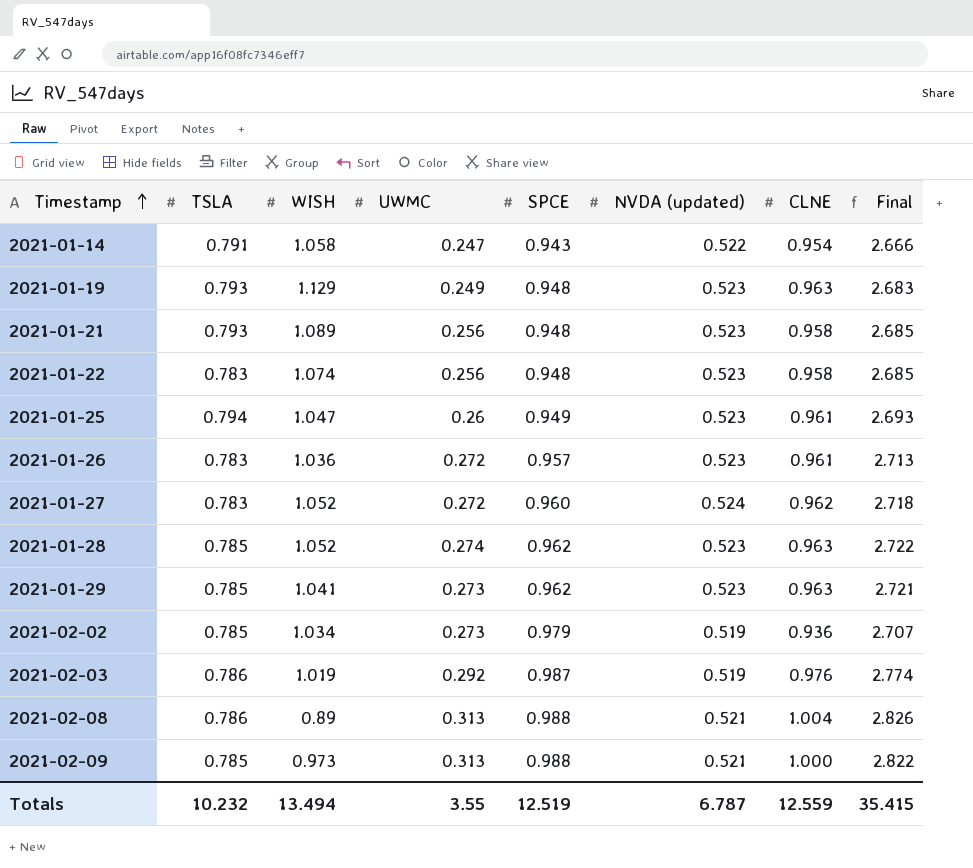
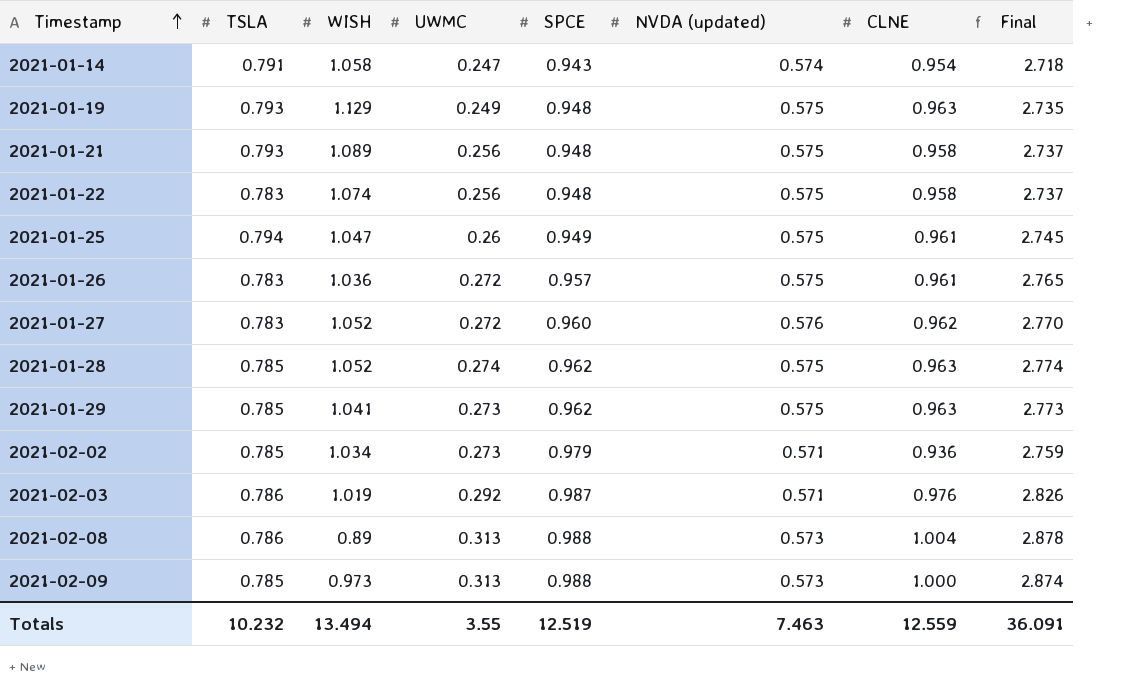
2021-01-14 | NVDA (updated): 0.522 -> 0.574
2021-01-14 | Final: 2.666 -> 2.718
2021-01-19 | NVDA (updated): 0.523 -> 0.575
2021-01-19 | Final: 2.683 -> 2.735
2021-01-21 | NVDA (updated): 0.523 -> 0.575
2021-01-21 | Final: 2.685 -> 2.737
2021-01-22 | NVDA (updated): 0.523 -> 0.575
2021-01-22 | Final: 2.685 -> 2.737
2021-01-25 | NVDA (updated): 0.523 -> 0.575
2021-01-25 | Final: 2.693 -> 2.745
2021-01-26 | NVDA (updated): 0.523 -> 0.575
2021-01-26 | Final: 2.713 -> 2.765
2021-01-27 | NVDA (updated): 0.524 -> 0.576
2021-01-27 | Final: 2.718 -> 2.770
2021-01-28 | NVDA (updated): 0.523 -> 0.575
2021-01-28 | Final: 2.722 -> 2.774
2021-01-29 | NVDA (updated): 0.523 -> 0.575
2021-01-29 | Final: 2.721 -> 2.773
2021-02-02 | NVDA (updated): 0.519 -> 0.571
2021-02-02 | Final: 2.707 -> 2.759
2021-02-03 | NVDA (updated): 0.519 -> 0.571
2021-02-03 | Final: 2.774 -> 2.826
2021-02-08 | NVDA (updated): 0.521 -> 0.573
2021-02-08 | Final: 2.826 -> 2.878
2021-02-09 | NVDA (updated): 0.521 -> 0.573
2021-02-09 | Final: 2.822 -> 2.874
Totals | NVDA (updated): 6.787 -> 7.463
Totals | Final: 35.415 -> 36.091

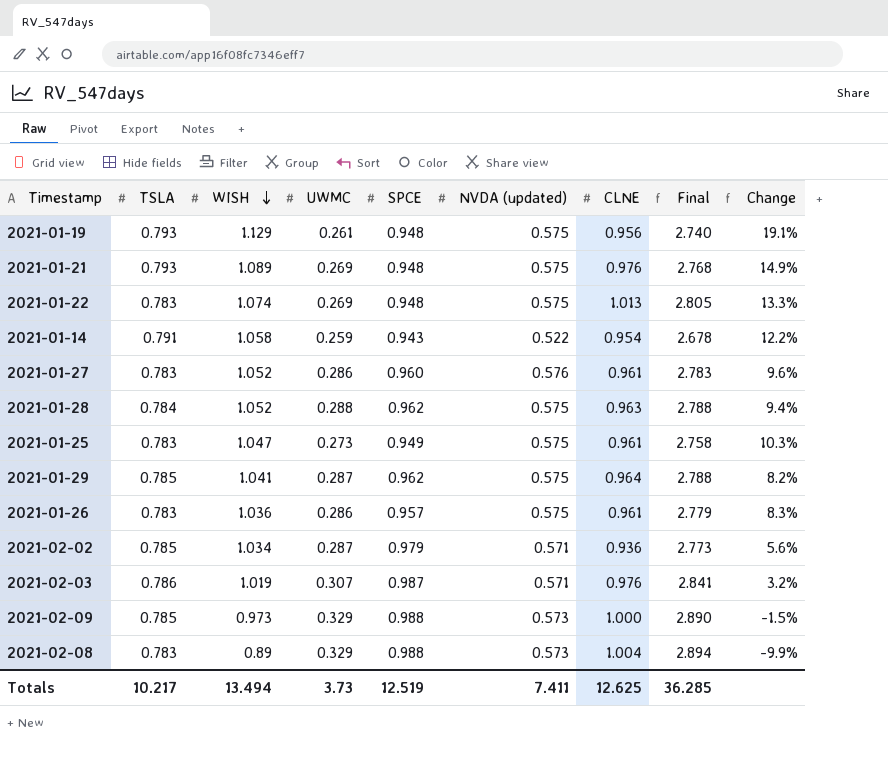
row order: Timestamp ascending -> WISH descending
column Change | formula: none -> ([WISH] - [SPCE]) / [SPCE]
2021-01-19 | UWMC: 0.249 -> 0.261
2021-01-19 | CLNE: 0.963 -> 0.956
2021-01-19 | Final: 2.735 -> 2.740
2021-01-21 | UWMC: 0.256 -> 0.269
2021-01-21 | CLNE: 0.958 -> 0.976
2021-01-21 | Final: 2.737 -> 2.768
2021-01-22 | UWMC: 0.256 -> 0.269
2021-01-22 | CLNE: 0.958 -> 1.013
2021-01-22 | Final: 2.737 -> 2.805
2021-01-14 | UWMC: 0.247 -> 0.259
2021-01-14 | NVDA (updated): 0.574 -> 0.522
2021-01-14 | Final: 2.718 -> 2.678
2021-01-27 | UWMC: 0.272 -> 0.286
2021-01-27 | CLNE: 0.962 -> 0.961
2021-01-27 | Final: 2.770 -> 2.783
2021-01-28 | TSLA: 0.785 -> 0.784
2021-01-28 | UWMC: 0.274 -> 0.288
2021-01-28 | Final: 2.774 -> 2.788
2021-01-25 | TSLA: 0.794 -> 0.783
2021-01-25 | UWMC: 0.26 -> 0.273
2021-01-25 | Final: 2.745 -> 2.758
2021-01-29 | UWMC: 0.273 -> 0.287
2021-01-29 | CLNE: 0.963 -> 0.964
2021-01-29 | Final: 2.773 -> 2.788
2021-01-26 | UWMC: 0.272 -> 0.286
2021-01-26 | Final: 2.765 -> 2.779
2021-02-02 | UWMC: 0.273 -> 0.287
2021-02-02 | Final: 2.759 -> 2.773
2021-02-03 | UWMC: 0.292 -> 0.307
2021-02-03 | Final: 2.826 -> 2.841
2021-02-09 | UWMC: 0.313 -> 0.329
2021-02-09 | Final: 2.874 -> 2.890
2021-02-08 | TSLA: 0.786 -> 0.783
2021-02-08 | UWMC: 0.313 -> 0.329
2021-02-08 | Final: 2.878 -> 2.894
Totals | TSLA: 10.232 -> 10.217
Totals | UWMC: 3.55 -> 3.73
Totals | NVDA (updated): 7.463 -> 7.411
Totals | CLNE: 12.559 -> 12.625
Totals | Final: 36.091 -> 36.285

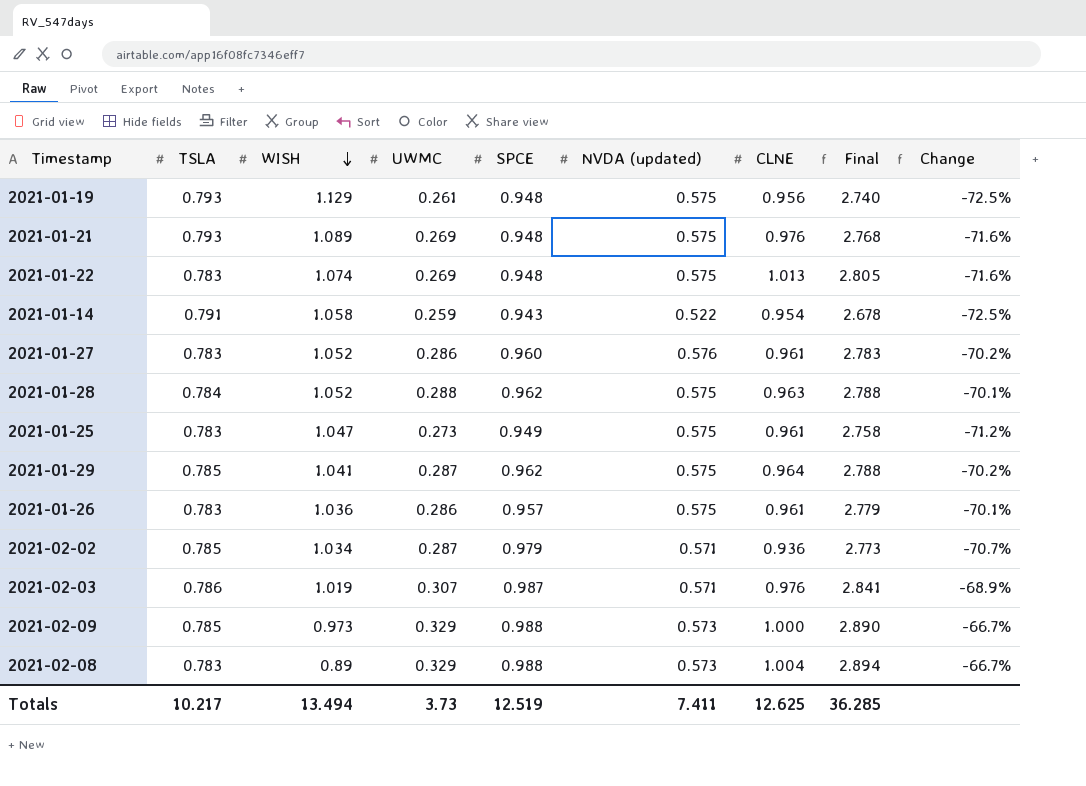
column Change | formula: ([WISH] - [SPCE]) / [SPCE] -> ([UWMC] - [SPCE]) / [SPCE]

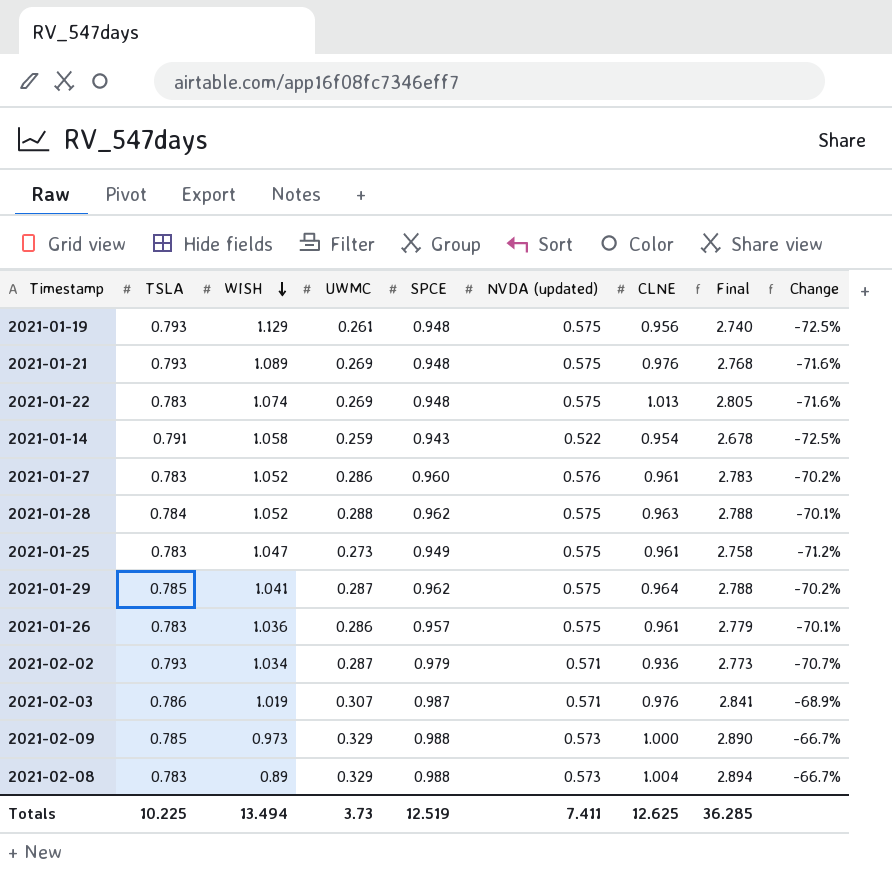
2021-02-02 | TSLA: 0.785 -> 0.793
Totals | TSLA: 10.217 -> 10.225

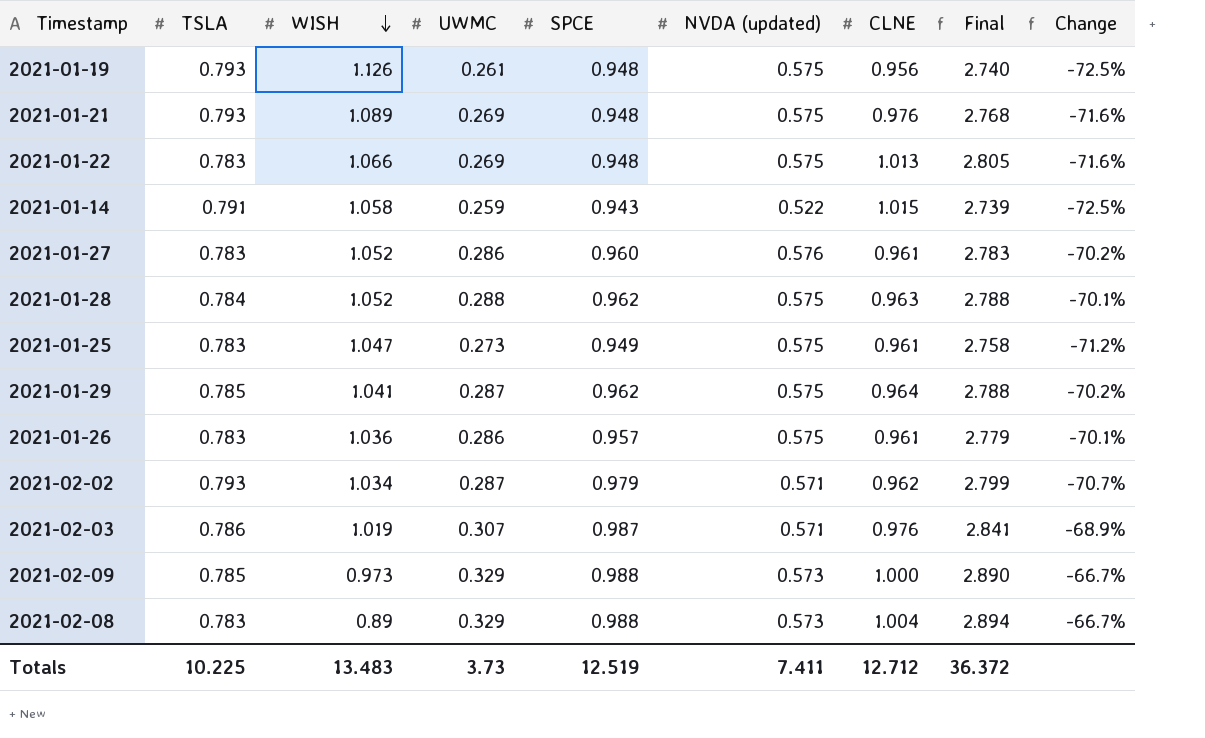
2021-01-19 | WISH: 1.129 -> 1.126
2021-01-22 | WISH: 1.074 -> 1.066
2021-01-14 | CLNE: 0.954 -> 1.015
2021-01-14 | Final: 2.678 -> 2.739
2021-02-02 | CLNE: 0.936 -> 0.962
2021-02-02 | Final: 2.773 -> 2.799
Totals | WISH: 13.494 -> 13.483
Totals | CLNE: 12.625 -> 12.712
Totals | Final: 36.285 -> 36.372

